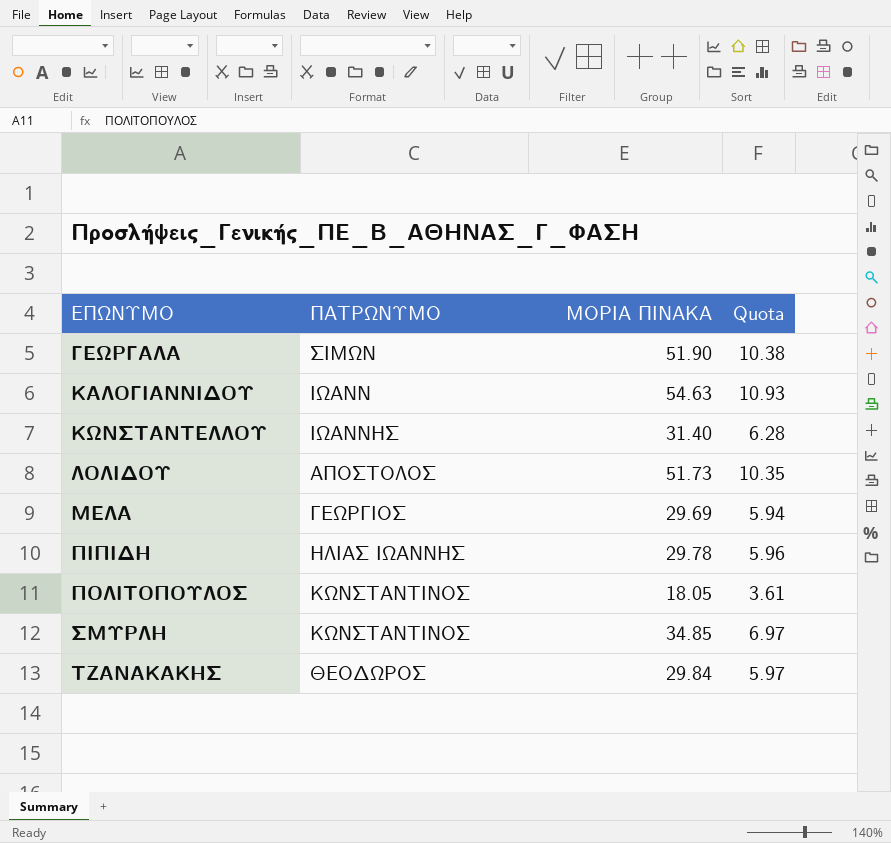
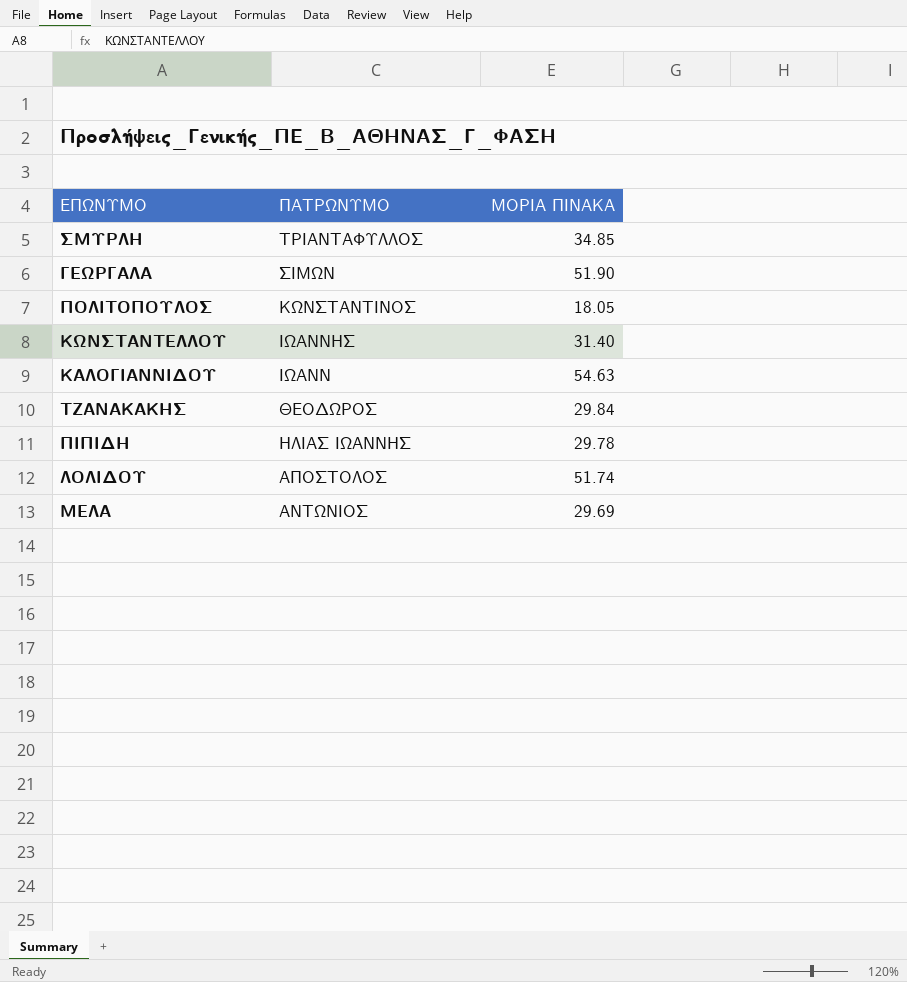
row order: ΕΠΩΝΥΜΟ ascending -> ΠΑΤΡΩΝΥΜΟ descending
column Quota | formula: [ΜΟΡΙΑ ΠΙΝΑΚΑ] * 0.2 -> none
ΣΜΥΡΛΗ | ΠΑΤΡΩΝΥΜΟ: ΚΩΝΣΤΑΝΤΙΝΟΣ -> ΤΡΙΑΝΤΑΦΥΛΛΟΣ
ΛΟΛΙΔΟΥ | ΜΟΡΙΑ ΠΙΝΑΚΑ: 51.73 -> 51.74
ΜΕΛΑ | ΠΑΤΡΩΝΥΜΟ: ΓΕΩΡΓΙΟΣ -> ΑΝΤΩΝΙΟΣ

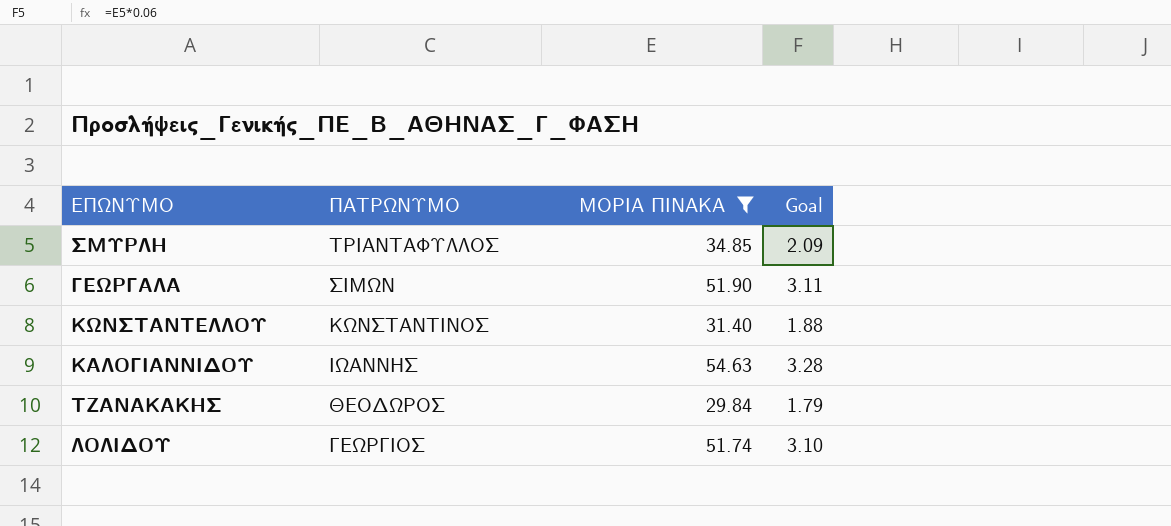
filter: none -> ΜΟΡΙΑ ΠΙΝΑΚΑ >= 29.84
column Goal | formula: none -> [ΜΟΡΙΑ ΠΙΝΑΚΑ] * 0.06
ΚΩΝΣΤΑΝΤΕΛΛΟΥ | ΠΑΤΡΩΝΥΜΟ: ΙΩΑΝΝΗΣ -> ΚΩΝΣΤΑΝΤΙΝΟΣ
ΚΑΛΟΓΙΑΝΝΙΔΟΥ | ΠΑΤΡΩΝΥΜΟ: ΙΩΑΝΝ -> ΙΩΑΝΝΗΣ
ΛΟΛΙΔΟΥ | ΠΑΤΡΩΝΥΜΟ: ΑΠΟΣΤΟΛΟΣ -> ΓΕΩΡΓΙΟΣ

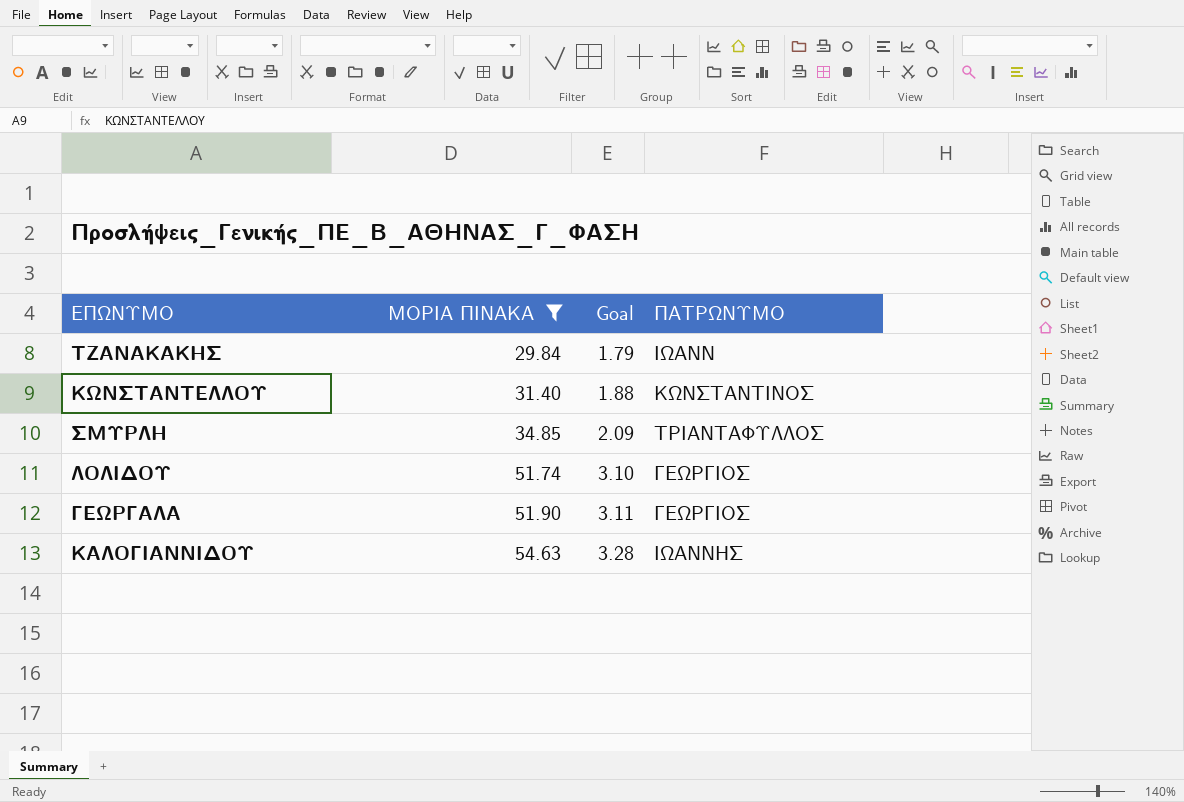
row order: ΠΑΤΡΩΝΥΜΟ descending -> ΜΟΡΙΑ ΠΙΝΑΚΑ ascending
column ΠΑΤΡΩΝΥΜΟ | position: 2 -> 4
ΤΖΑΝΑΚΑΚΗΣ | ΠΑΤΡΩΝΥΜΟ: ΘΕΟΔΩΡΟΣ -> ΙΩΑΝΝ
ΓΕΩΡΓΑΛΑ | ΠΑΤΡΩΝΥΜΟ: ΣΙΜΩΝ -> ΓΕΩΡΓΙΟΣ

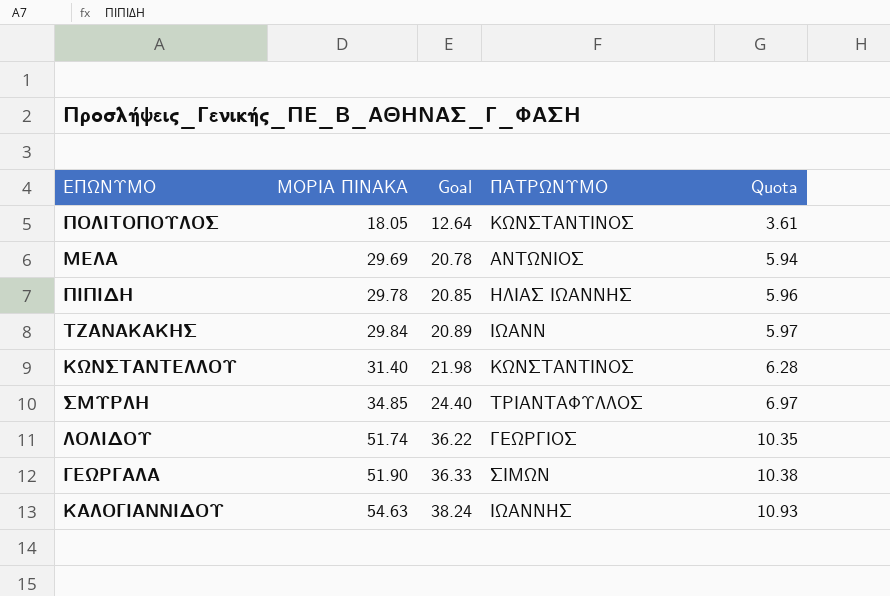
filter: ΜΟΡΙΑ ΠΙΝΑΚΑ >= 29.84 -> none
column Goal | formula: [ΜΟΡΙΑ ΠΙΝΑΚΑ] * 0.06 -> [ΜΟΡΙΑ ΠΙΝΑΚΑ] * 0.7
column Quota | formula: none -> [ΜΟΡΙΑ ΠΙΝΑΚΑ] * 0.2
ΓΕΩΡΓΑΛΑ | ΠΑΤΡΩΝΥΜΟ: ΓΕΩΡΓΙΟΣ -> ΣΙΜΩΝ

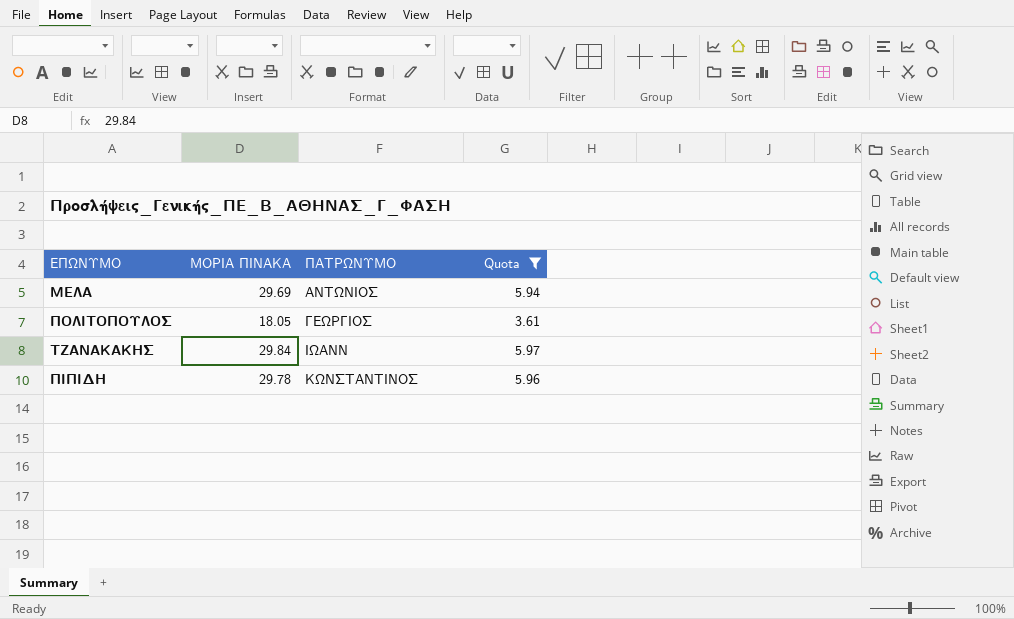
filter: none -> Quota <= 5.97
row order: ΜΟΡΙΑ ΠΙΝΑΚΑ ascending -> ΠΑΤΡΩΝΥΜΟ ascending
column Goal | formula: [ΜΟΡΙΑ ΠΙΝΑΚΑ] * 0.7 -> none
ΠΟΛΙΤΟΠΟΥΛΟΣ | ΠΑΤΡΩΝΥΜΟ: ΚΩΝΣΤΑΝΤΙΝΟΣ -> ΓΕΩΡΓΙΟΣ
ΠΙΠΙΔΗ | ΠΑΤΡΩΝΥΜΟ: ΗΛΙΑΣ ΙΩΑΝΝΗΣ -> ΚΩΝΣΤΑΝΤΙΝΟΣ

